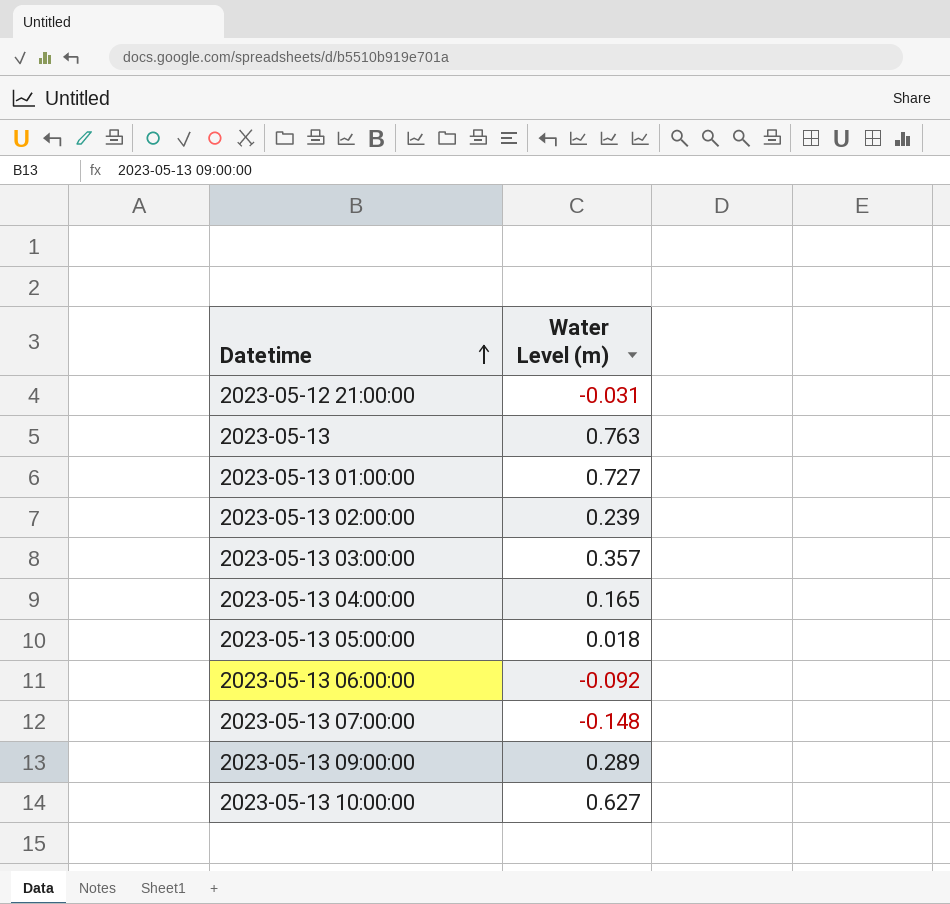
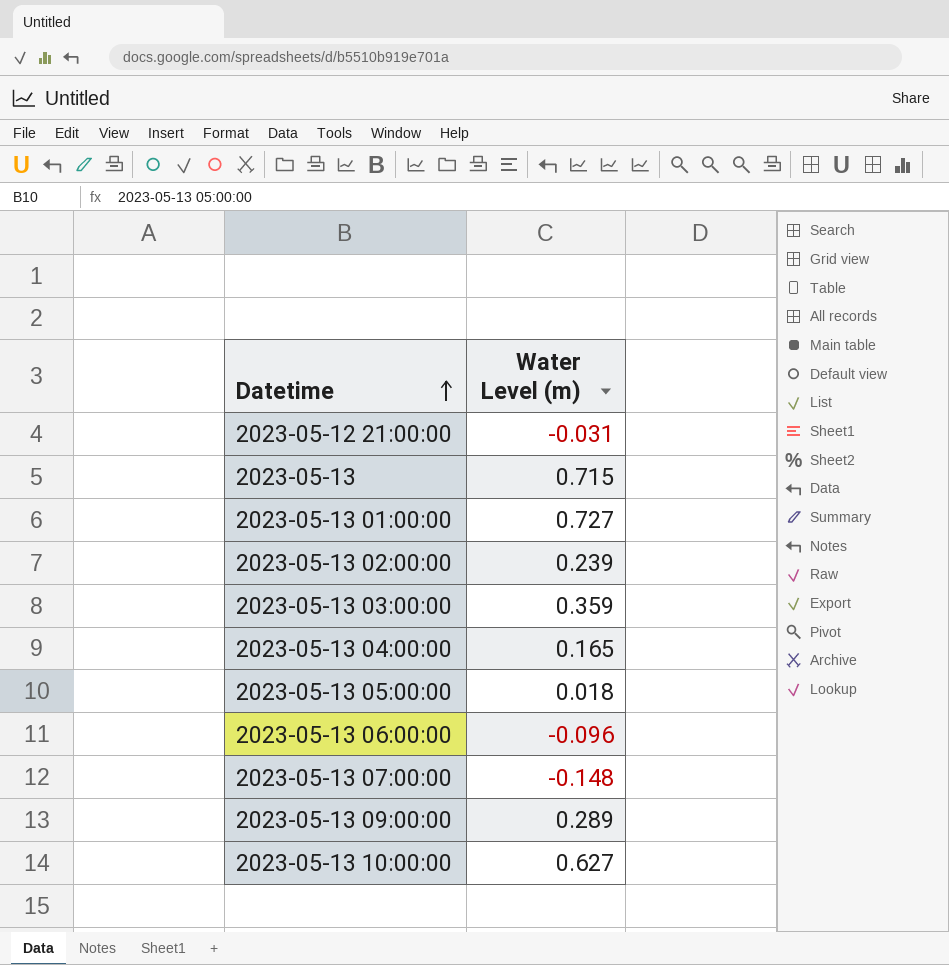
2023-05-13 | Water Level (m): 0.763 -> 0.715
2023-05-13 03:00:00 | Water Level (m): 0.357 -> 0.359
2023-05-13 06:00:00 | Water Level (m): -0.092 -> -0.096

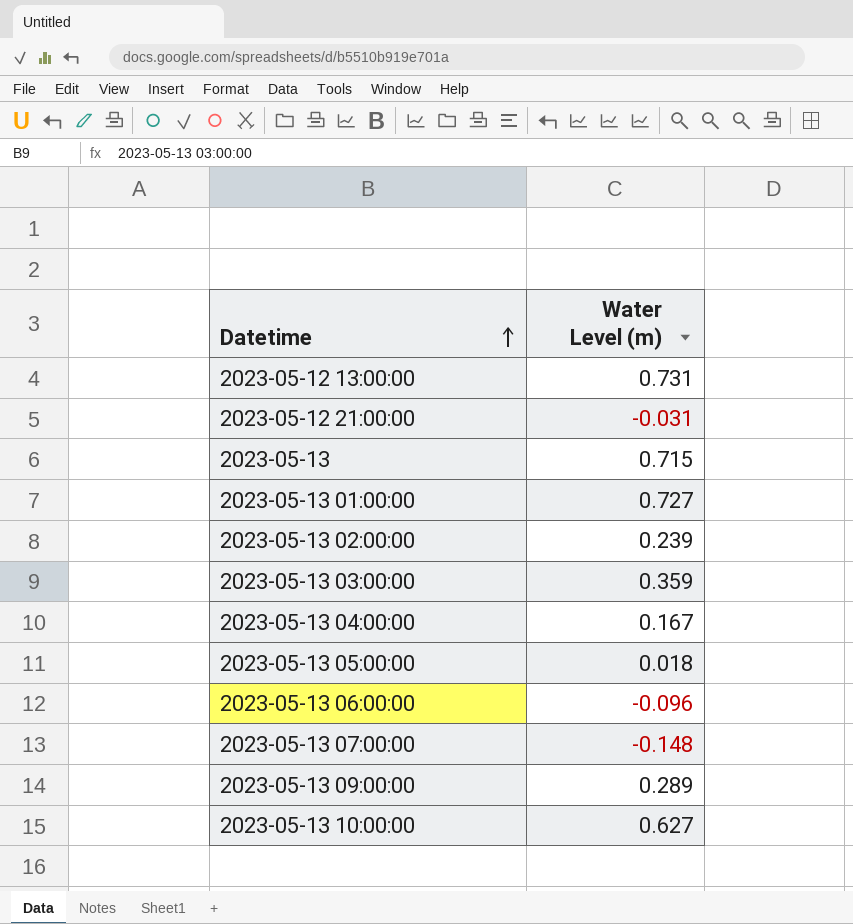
row 2023-05-12 13:00:00: none -> 0.731
2023-05-13 04:00:00 | Water Level (m): 0.165 -> 0.167

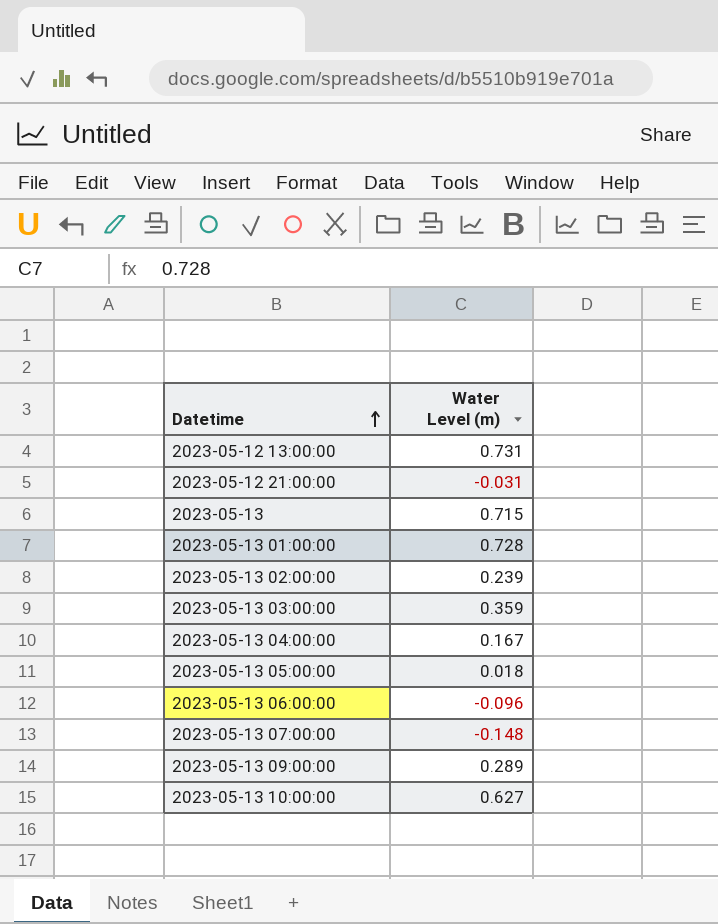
2023-05-13 01:00:00 | Water Level (m): 0.727 -> 0.728

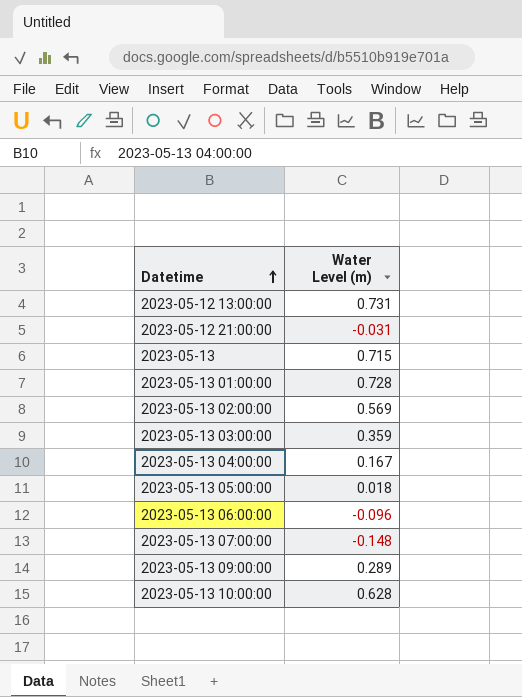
2023-05-13 02:00:00 | Water Level (m): 0.239 -> 0.569
2023-05-13 10:00:00 | Water Level (m): 0.627 -> 0.628

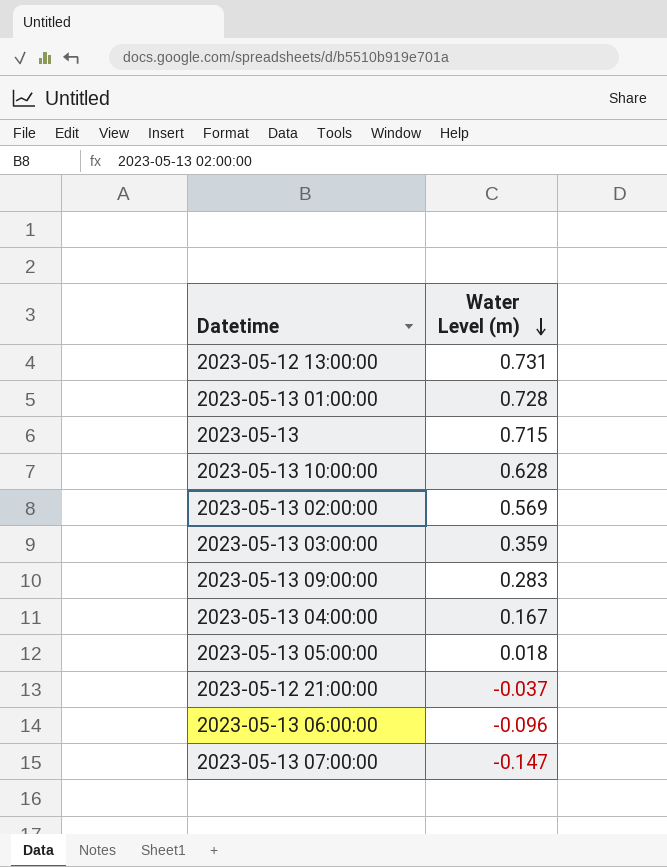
row order: Datetime ascending -> Water Level (m) descending
2023-05-13 09:00:00 | Water Level (m): 0.289 -> 0.283
2023-05-12 21:00:00 | Water Level (m): -0.031 -> -0.037
2023-05-13 07:00:00 | Water Level (m): -0.148 -> -0.147

